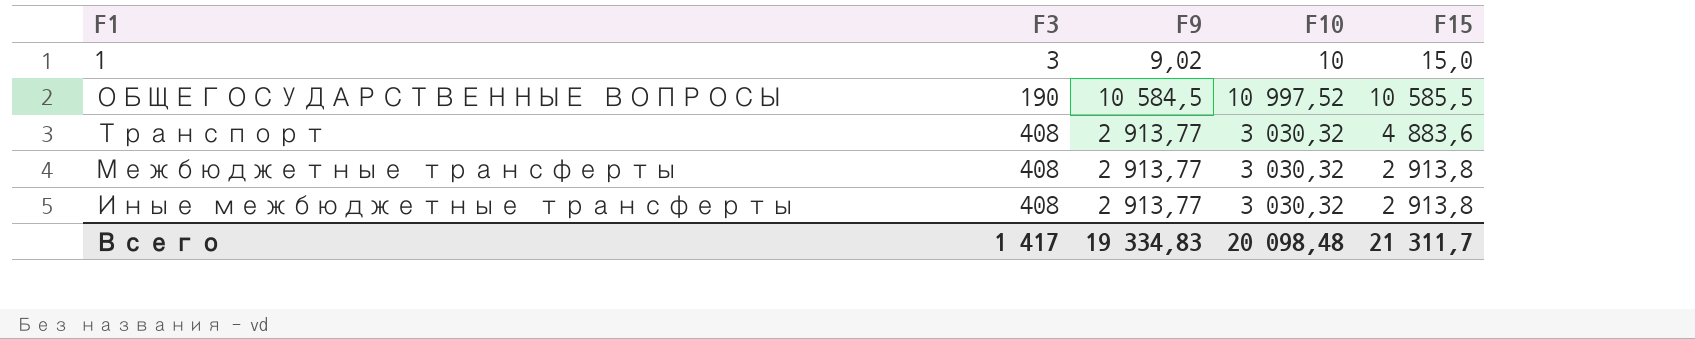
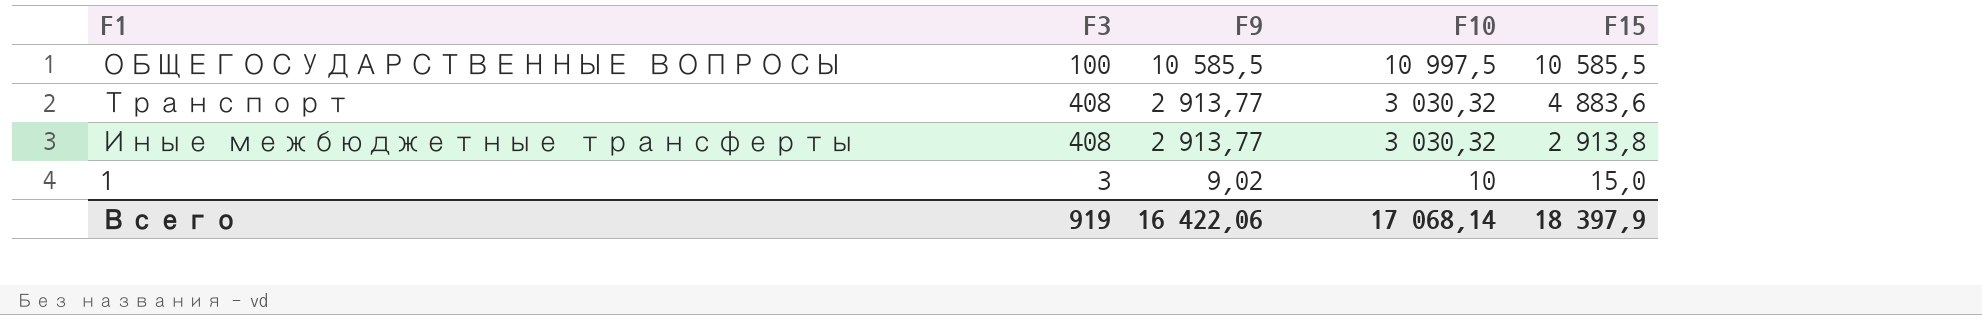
row order: F3 ascending -> F9 descending
row Межбюджетные трансферты: 408 | 2 913,77 | 3 030,32 | 2 913,8 -> none
ОБЩЕГОСУДАРСТВЕННЫЕ ВОПРОСЫ | F3: 190 -> 100
ОБЩЕГОСУДАРСТВЕННЫЕ ВОПРОСЫ | F9: 10 584,5 -> 10 585,5
ОБЩЕГОСУДАРСТВЕННЫЕ ВОПРОСЫ | F10: 10 997,52 -> 10 997,5
Всего | F3: 1 417 -> 919
Всего | F9: 19 334,83 -> 16 422,06
Всего | F10: 20 098,48 -> 17 068,14
Всего | F15: 21 311,7 -> 18 397,9

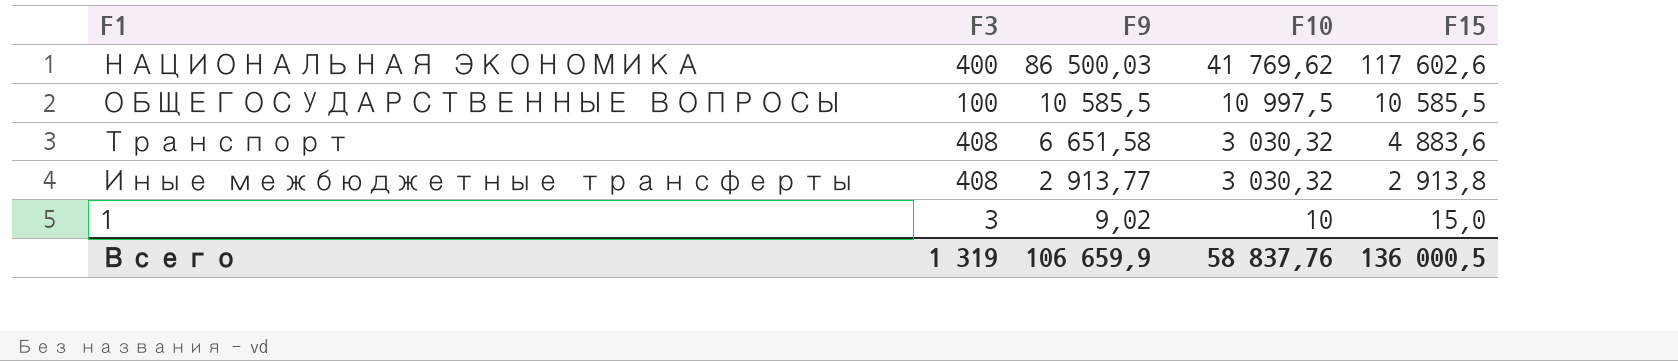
row НАЦИОНАЛЬНАЯ ЭКОНОМИКА: none -> 400 | 86 500,03 | 41 769,62 | 117 602,6
Транспорт | F9: 2 913,77 -> 6 651,58
Всего | F3: 919 -> 1 319
Всего | F9: 16 422,06 -> 106 659,9
Всего | F10: 17 068,14 -> 58 837,76
Всего | F15: 18 397,9 -> 136 000,5

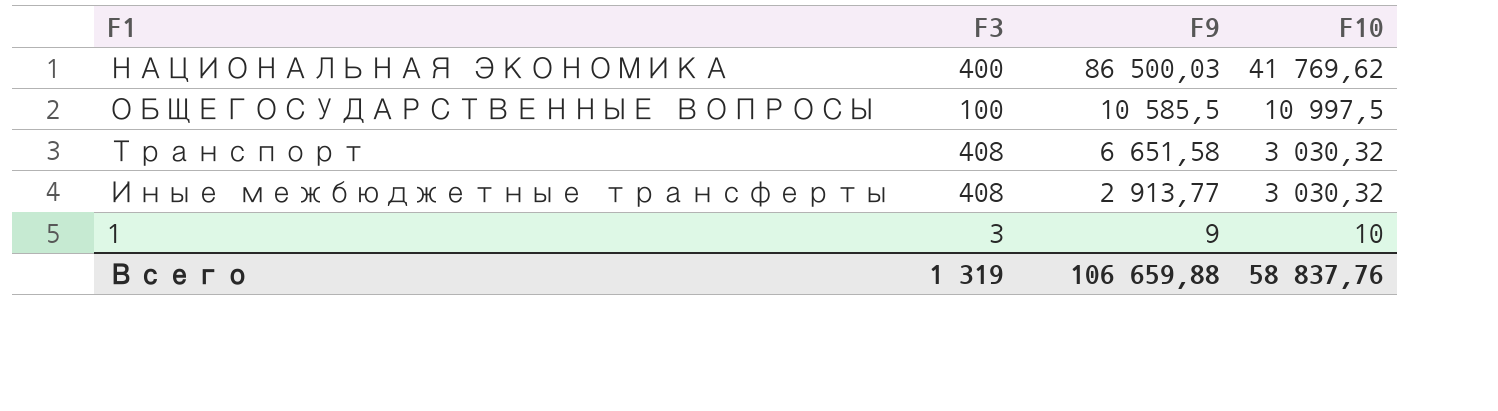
column F15 | position: 5 -> none
1 | F9: 9,02 -> 9
Всего | F9: 106 659,9 -> 106 659,88

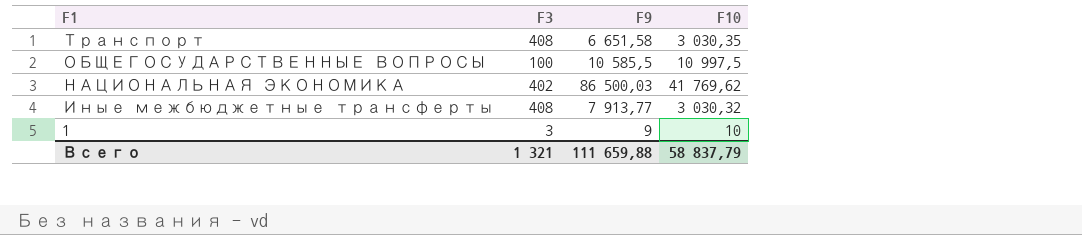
row order: F9 descending -> F1 descending
Транспорт | F10: 3 030,32 -> 3 030,35
НАЦИОНАЛЬНАЯ ЭКОНОМИКА | F3: 400 -> 402
Иные межбюджетные трансферты | F9: 2 913,77 -> 7 913,77
Всего | F3: 1 319 -> 1 321
Всего | F9: 106 659,88 -> 111 659,88
Всего | F10: 58 837,76 -> 58 837,79

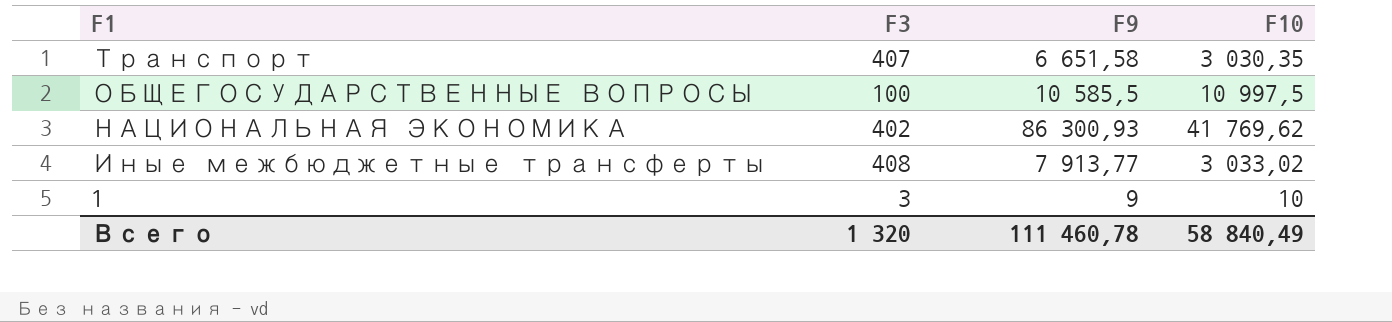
Транспорт | F3: 408 -> 407
НАЦИОНАЛЬНАЯ ЭКОНОМИКА | F9: 86 500,03 -> 86 300,93
Иные межбюджетные трансферты | F10: 3 030,32 -> 3 033,02
Всего | F3: 1 321 -> 1 320
Всего | F9: 111 659,88 -> 111 460,78
Всего | F10: 58 837,79 -> 58 840,49

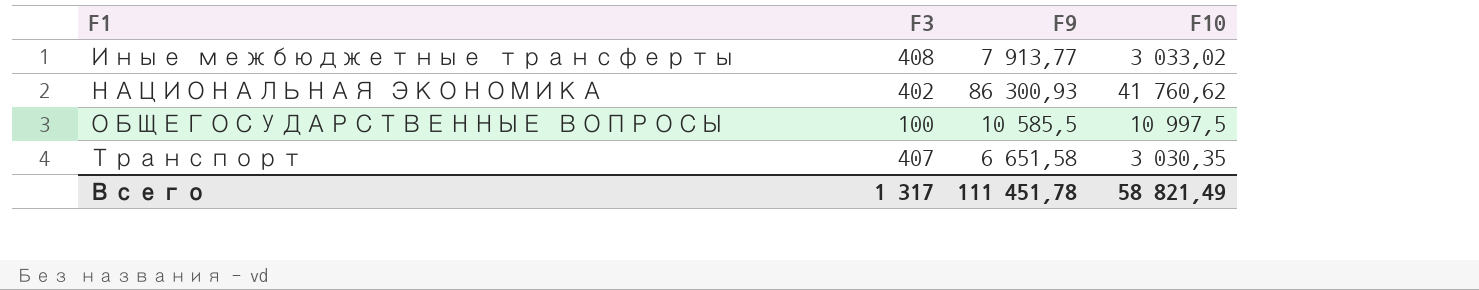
row order: F1 descending -> F1 ascending
row 1: 3 | 9 | 10 -> none
НАЦИОНАЛЬНАЯ ЭКОНОМИКА | F10: 41 769,62 -> 41 760,62
Всего | F3: 1 320 -> 1 317
Всего | F9: 111 460,78 -> 111 451,78
Всего | F10: 58 840,49 -> 58 821,49

